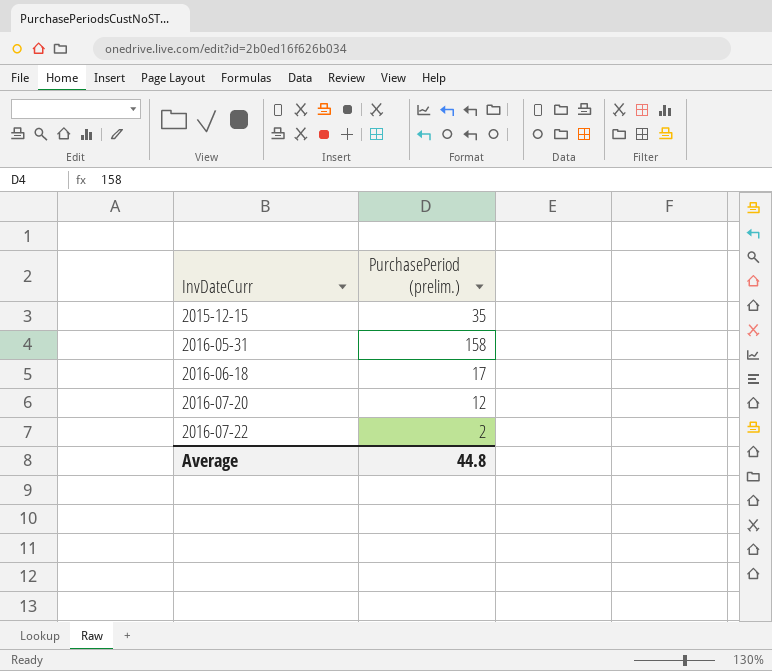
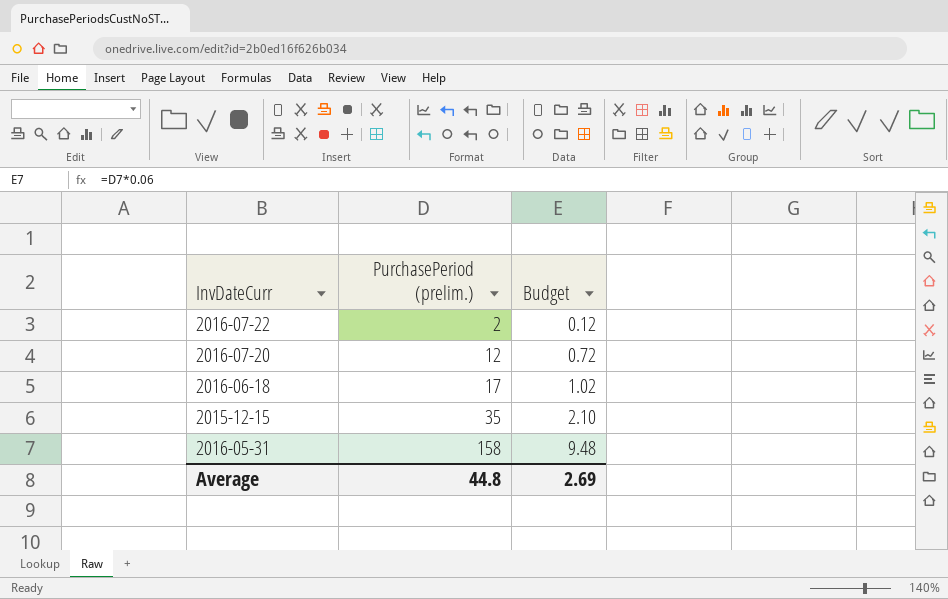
row order: InvDateCurr ascending -> PurchasePeriod (prelim.) ascending
column Budget | formula: none -> [PurchasePeriod (prelim.)] * 0.06

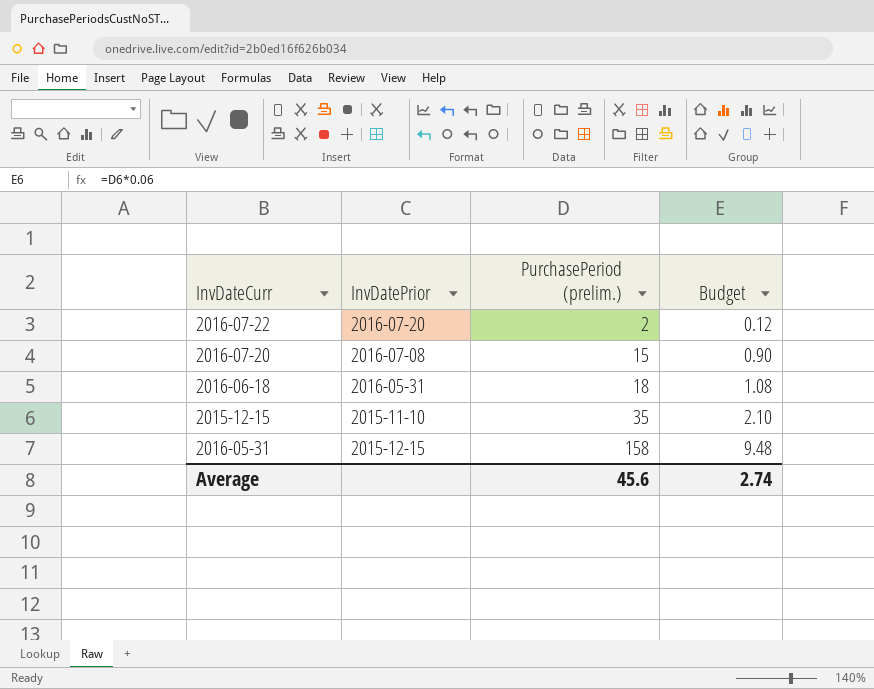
column InvDatePrior | position: none -> 2
2016-07-20 | PurchasePeriod (prelim.): 12 -> 15
2016-07-20 | Budget: 0.72 -> 0.90
2016-06-18 | PurchasePeriod (prelim.): 17 -> 18
2016-06-18 | Budget: 1.02 -> 1.08
Average | PurchasePeriod (prelim.): 44.8 -> 45.6
Average | Budget: 2.69 -> 2.74

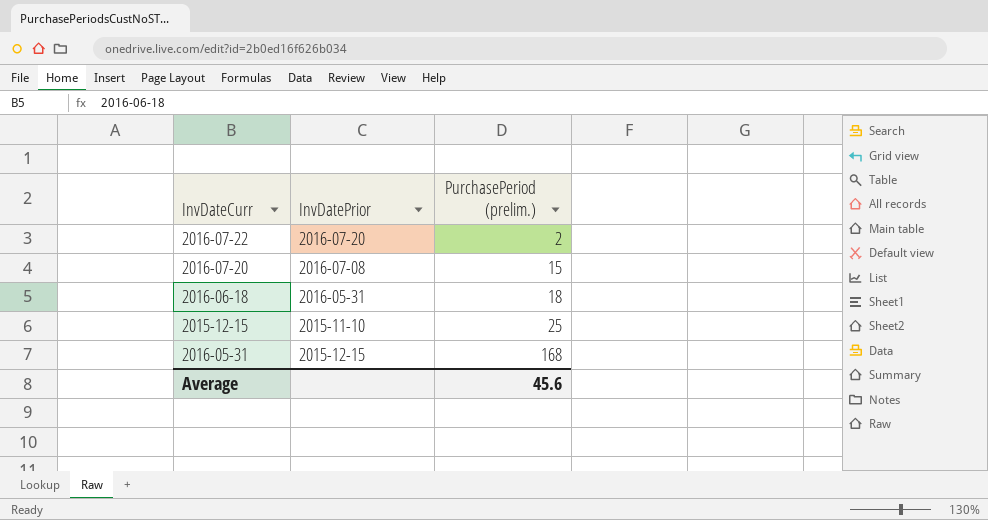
column Budget | formula: [PurchasePeriod (prelim.)] * 0.06 -> none
2015-12-15 | PurchasePeriod (prelim.): 35 -> 25
2016-05-31 | PurchasePeriod (prelim.): 158 -> 168

